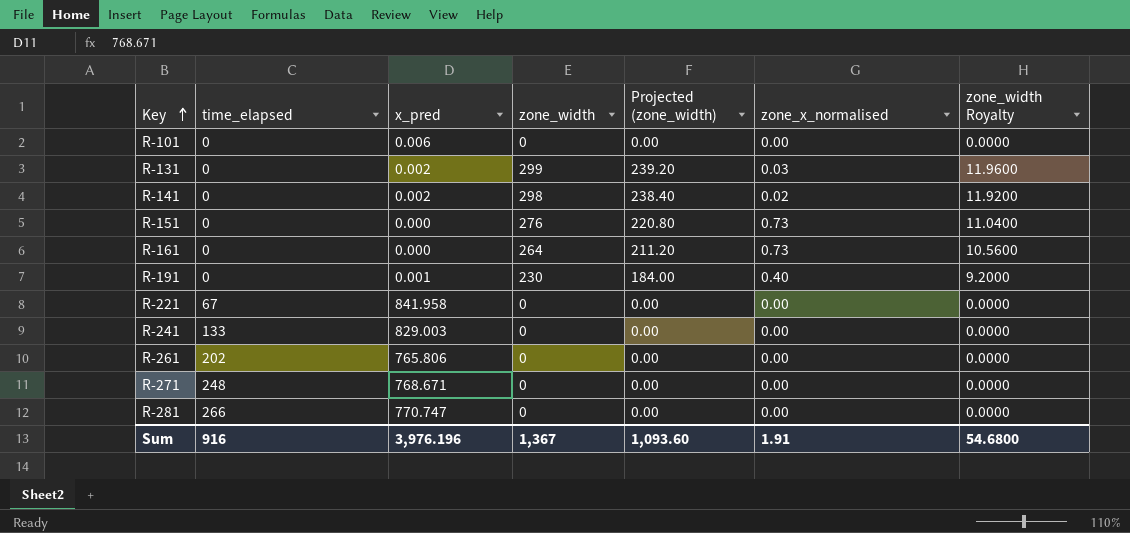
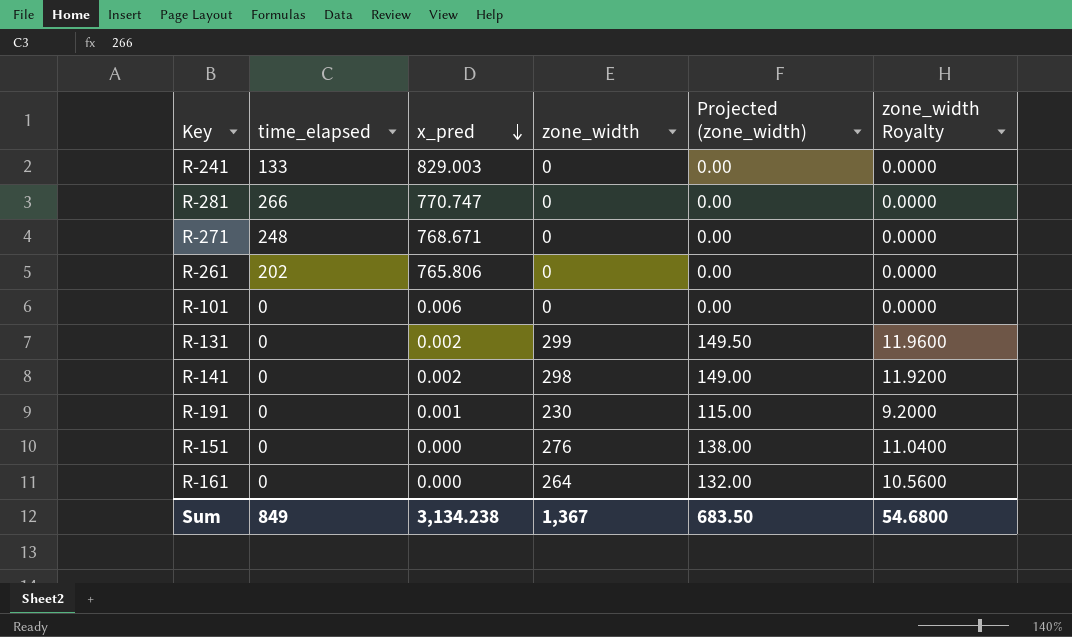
row order: Key ascending -> x_pred descending
column zone_x_normalised | position: 6 -> none
column Projected (zone_width) | formula: [zone_width] * 0.8 -> [zone_width] * 0.5
row R-221: 67 | 841.958 | 0 | 0.00 | 0.00 | 0.0000 -> none
Sum | time_elapsed: 916 -> 849
Sum | x_pred: 3,976.196 -> 3,134.238
Sum | Projected (zone_width): 1,093.60 -> 683.50

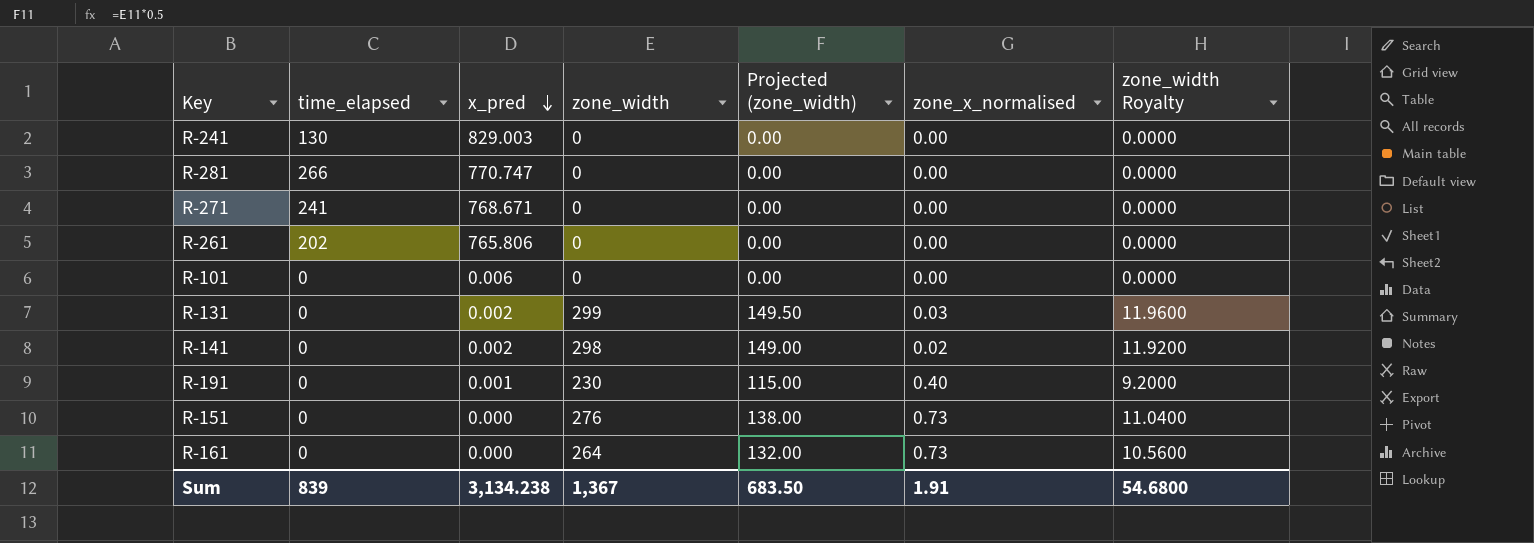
column zone_x_normalised | position: none -> 6
R-241 | time_elapsed: 133 -> 130
R-271 | time_elapsed: 248 -> 241
Sum | time_elapsed: 849 -> 839

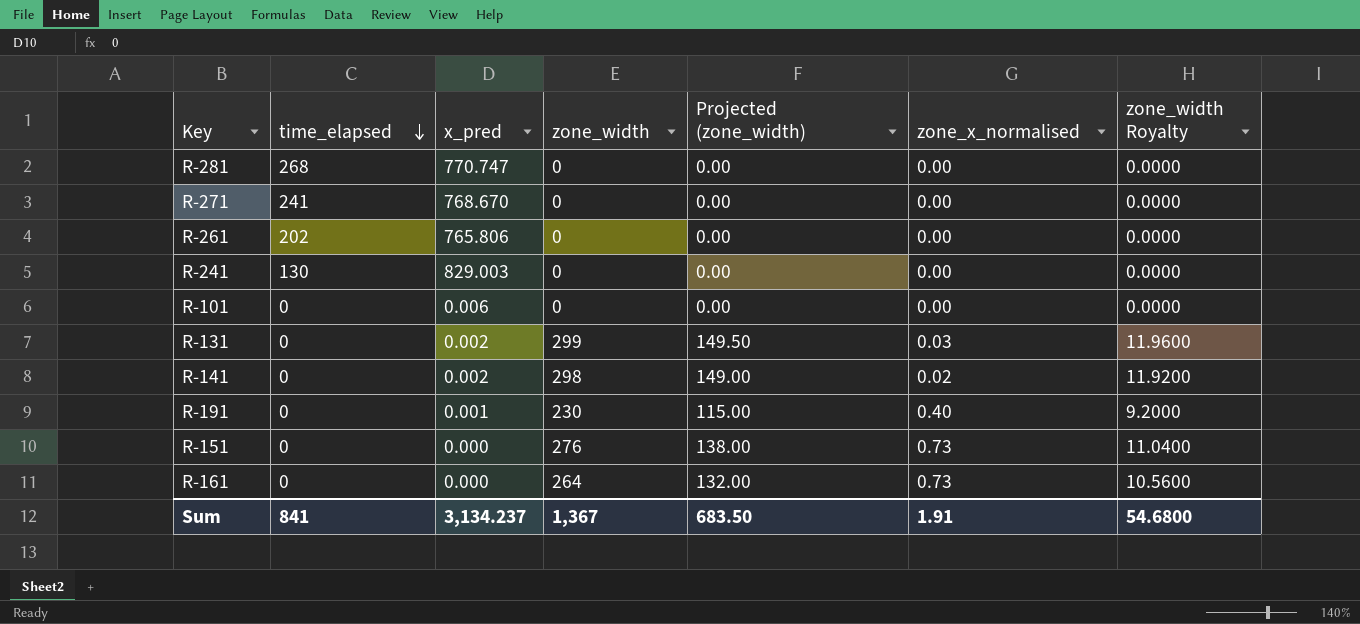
row order: x_pred descending -> time_elapsed descending
R-281 | time_elapsed: 266 -> 268
R-271 | x_pred: 768.671 -> 768.670
Sum | time_elapsed: 839 -> 841
Sum | x_pred: 3,134.238 -> 3,134.237

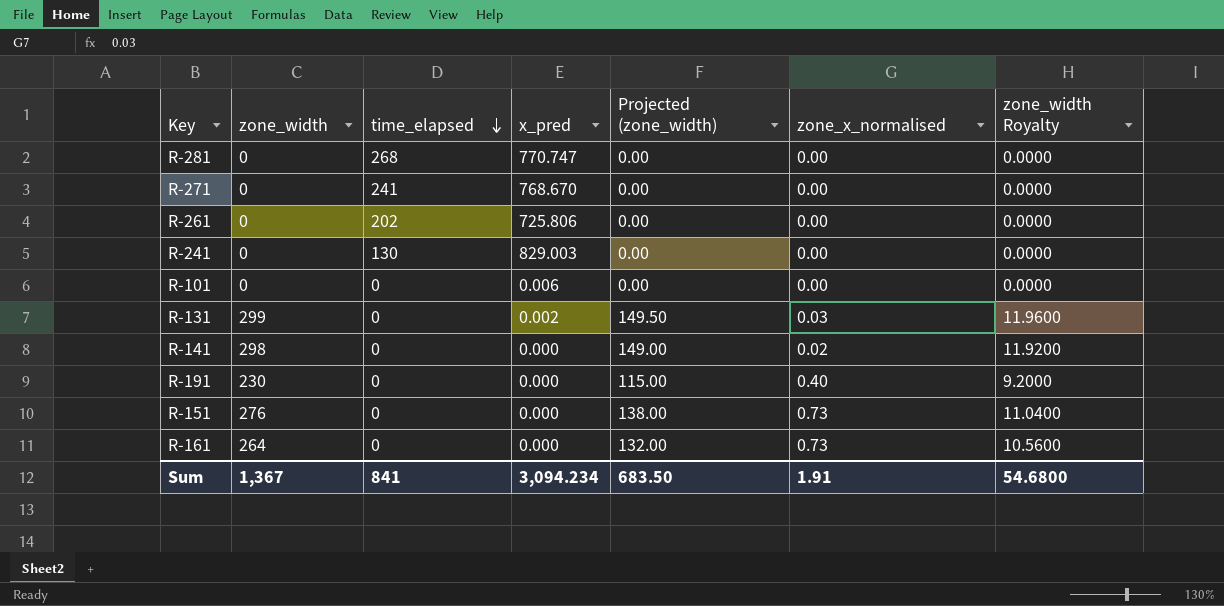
column zone_width | position: 4 -> 2
R-261 | x_pred: 765.806 -> 725.806
R-141 | x_pred: 0.002 -> 0.000
R-191 | x_pred: 0.001 -> 0.000
Sum | x_pred: 3,134.237 -> 3,094.234

